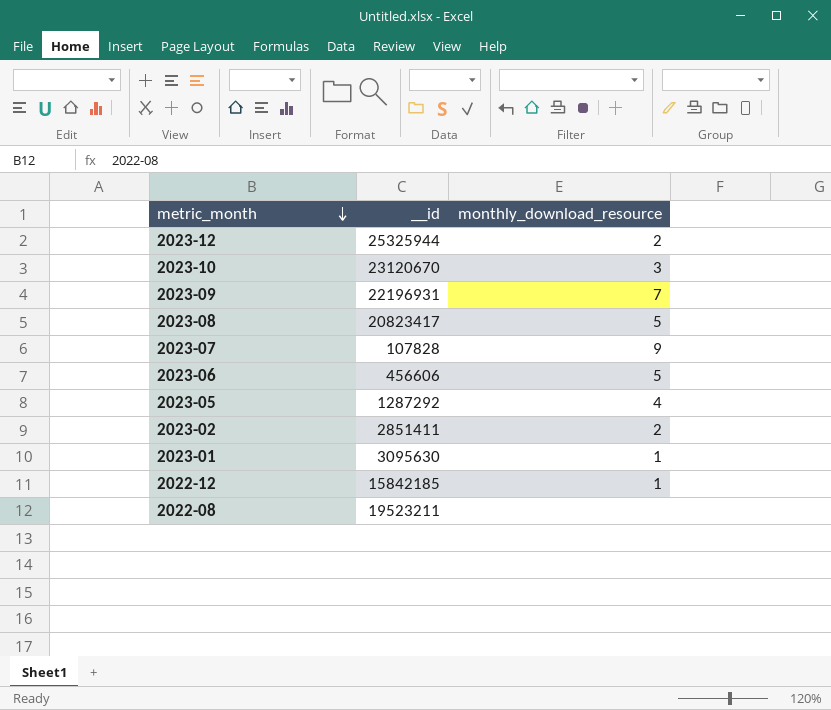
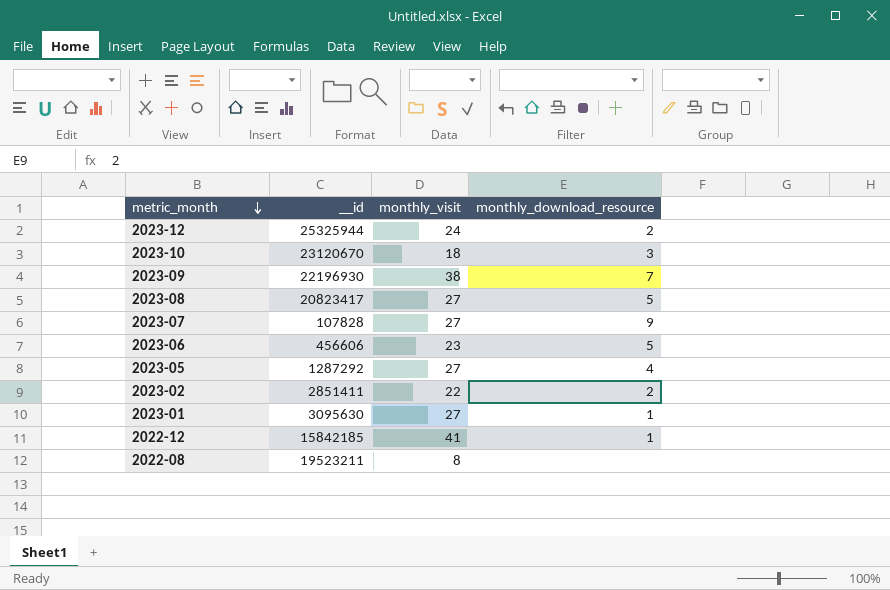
column monthly_visit | position: none -> 3
2023-09 | __id: 22196931 -> 22196930

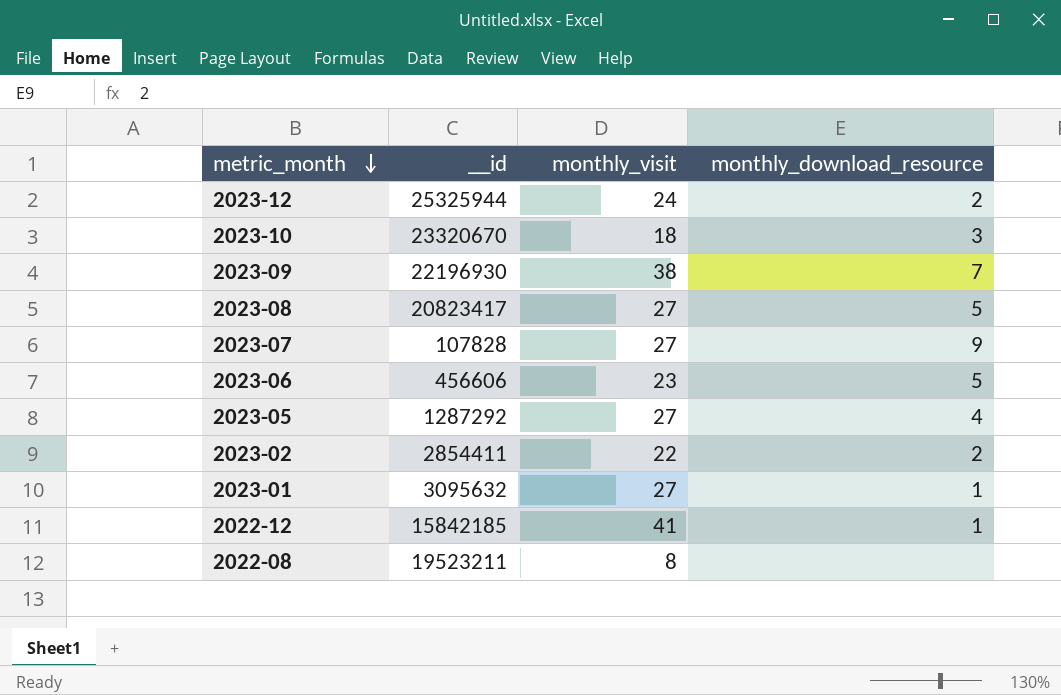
2023-10 | __id: 23120670 -> 23320670
2023-02 | __id: 2851411 -> 2854411
2023-01 | __id: 3095630 -> 3095632

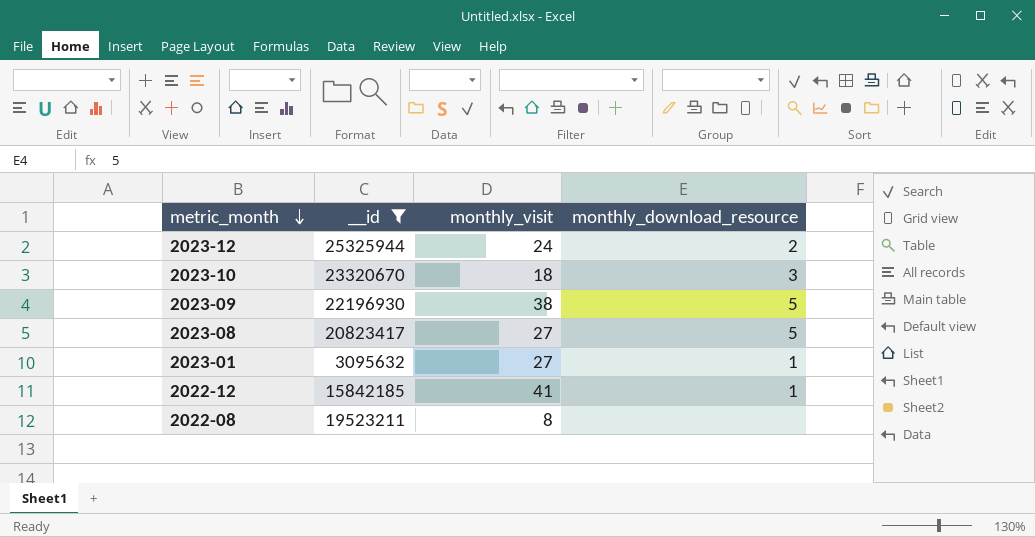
filter: none -> __id >= 3095632
2023-09 | monthly_download_resource: 7 -> 5

